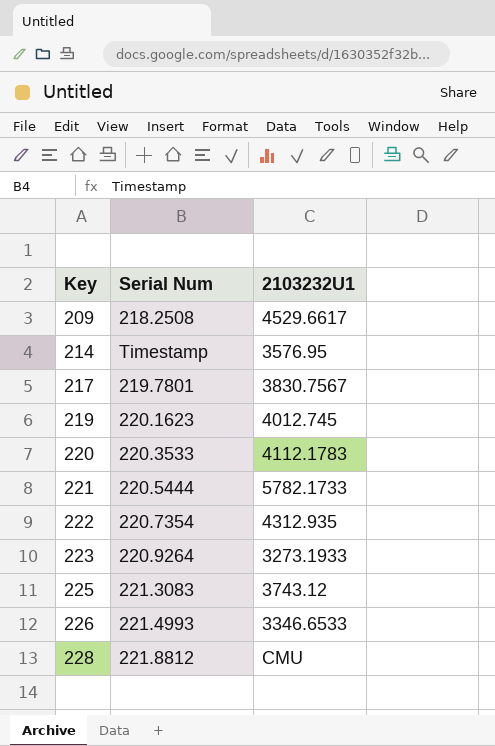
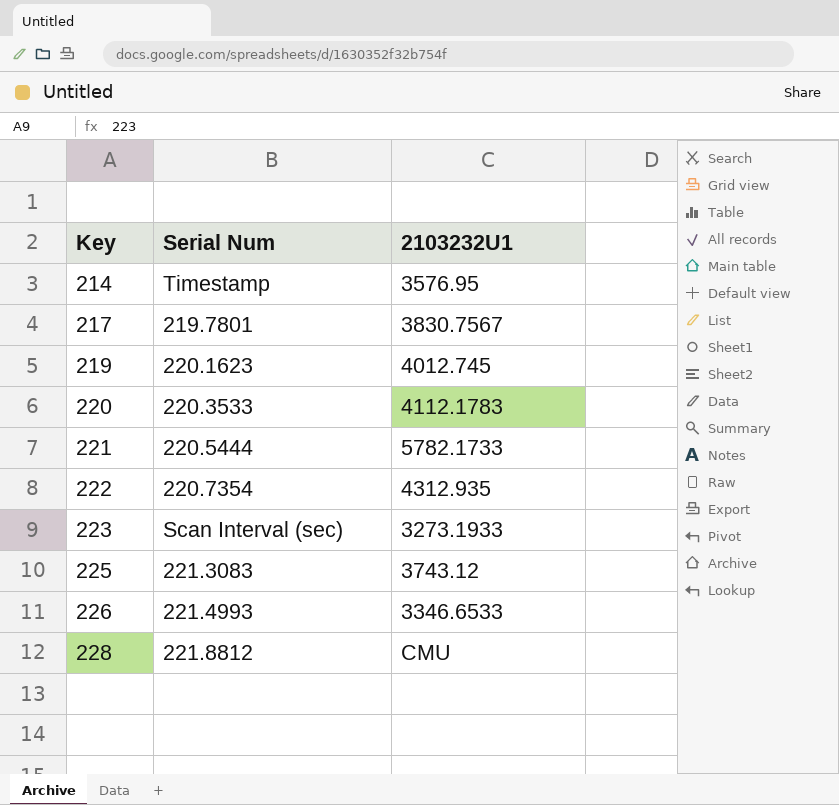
row 209: 218.2508 | 4529.6617 -> none
223 | Serial Num: 220.9264 -> Scan Interval (sec)

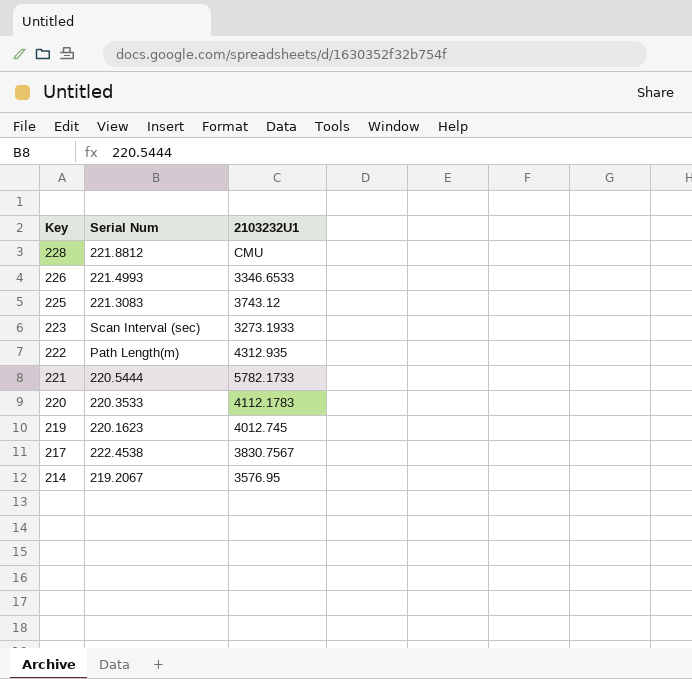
row order: Key ascending -> Key descending
222 | Serial Num: 220.7354 -> Path Length(m)
217 | Serial Num: 219.7801 -> 222.4538
214 | Serial Num: Timestamp -> 219.2067

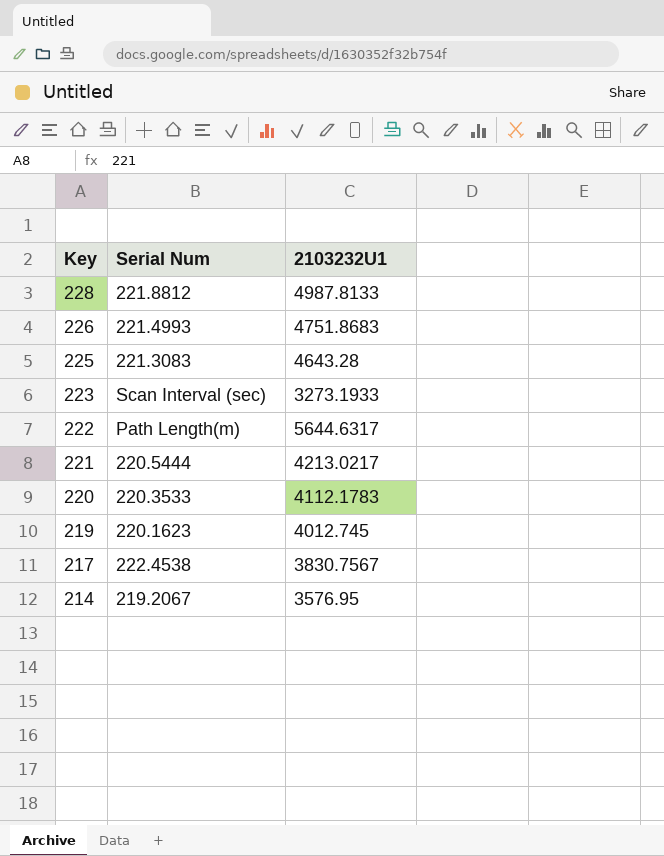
228 | 2103232U1: CMU -> 4987.8133
226 | 2103232U1: 3346.6533 -> 4751.8683
225 | 2103232U1: 3743.12 -> 4643.28
222 | 2103232U1: 4312.935 -> 5644.6317
221 | 2103232U1: 5782.1733 -> 4213.0217

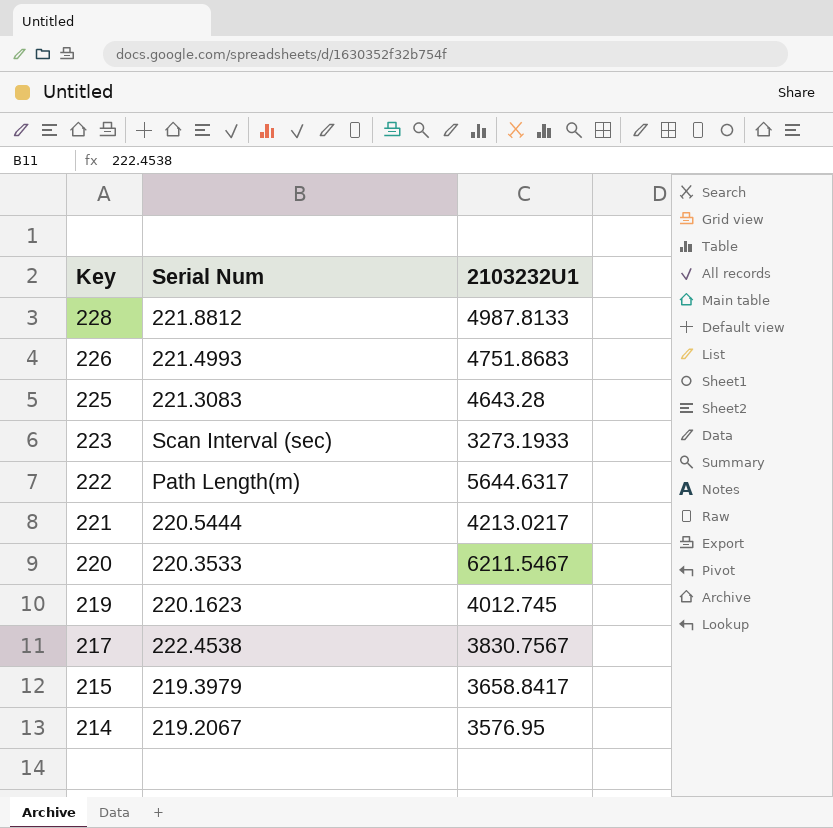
220 | 2103232U1: 4112.1783 -> 6211.5467
row 215: none -> 219.3979 | 3658.8417

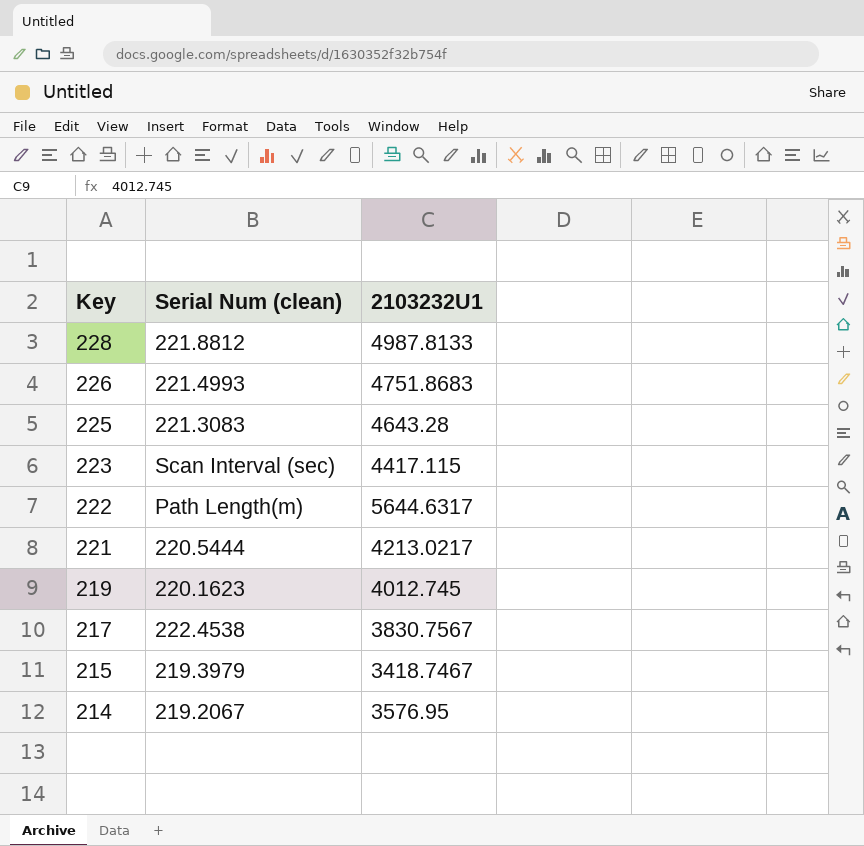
column name: Serial Num -> Serial Num (clean)
row 220: 220.3533 | 6211.5467 -> none
223 | 2103232U1: 3273.1933 -> 4417.115
215 | 2103232U1: 3658.8417 -> 3418.7467

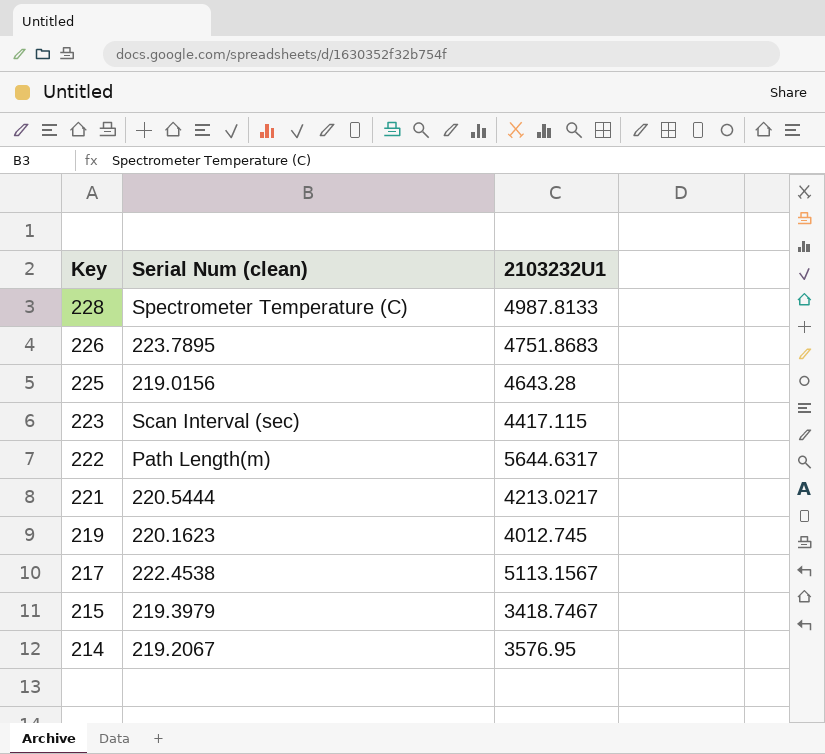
228 | Serial Num (clean): 221.8812 -> Spectrometer Temperature (C)
226 | Serial Num (clean): 221.4993 -> 223.7895
225 | Serial Num (clean): 221.3083 -> 219.0156
217 | 2103232U1: 3830.7567 -> 5113.1567

